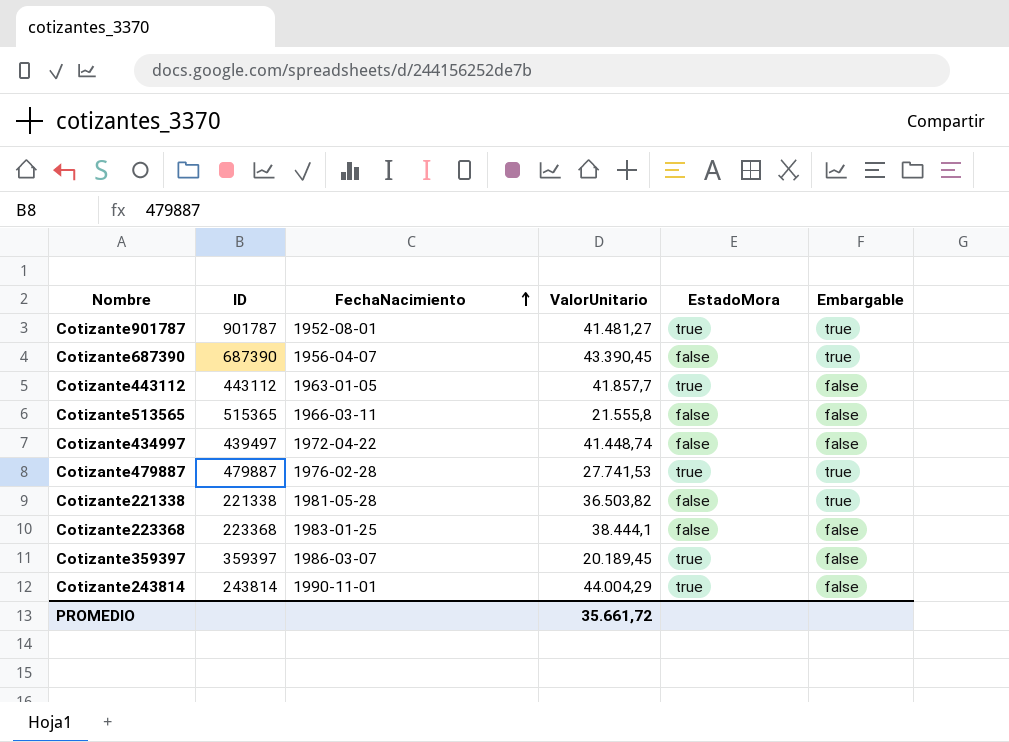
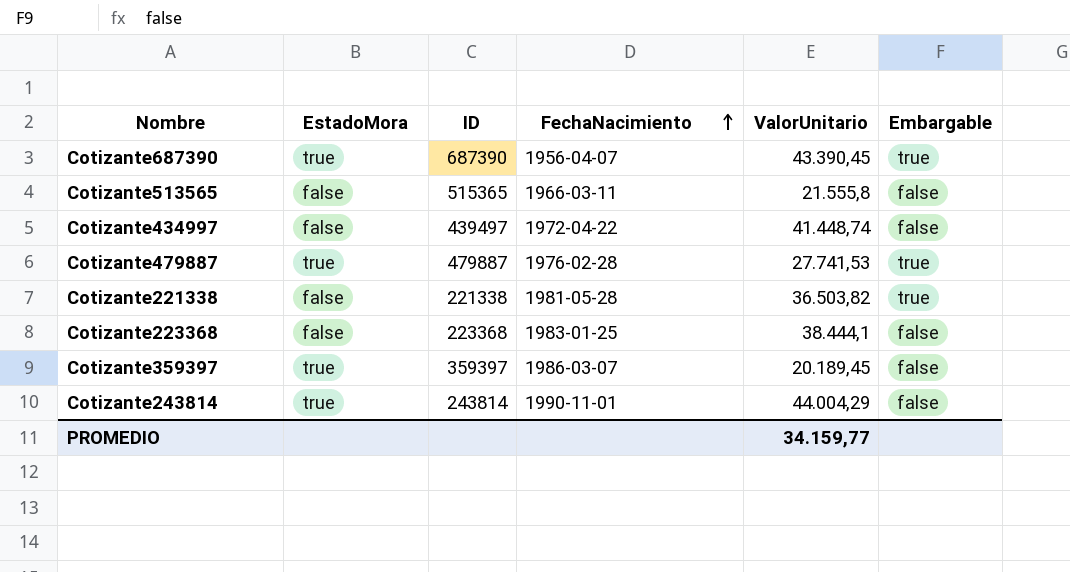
column EstadoMora | position: 5 -> 2
row Cotizante901787: 901787 | 1952-08-01 | 41.481,27 | true | true -> none
row Cotizante443112: 443112 | 1963-01-05 | 41.857,7 | true | false -> none
Cotizante687390 | EstadoMora: false -> true
PROMEDIO | ValorUnitario: 35.661,72 -> 34.159,77

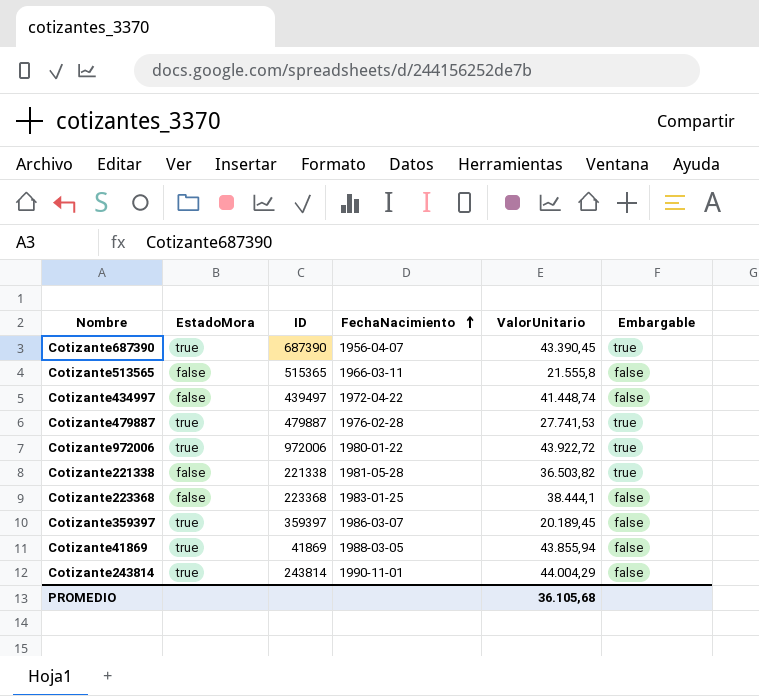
row Cotizante972006: none -> true | 972006 | 1980-01-22 | 43.922,72 | true
row Cotizante41869: none -> true | 41869 | 1988-03-05 | 43.855,94 | false
PROMEDIO | ValorUnitario: 34.159,77 -> 36.105,68

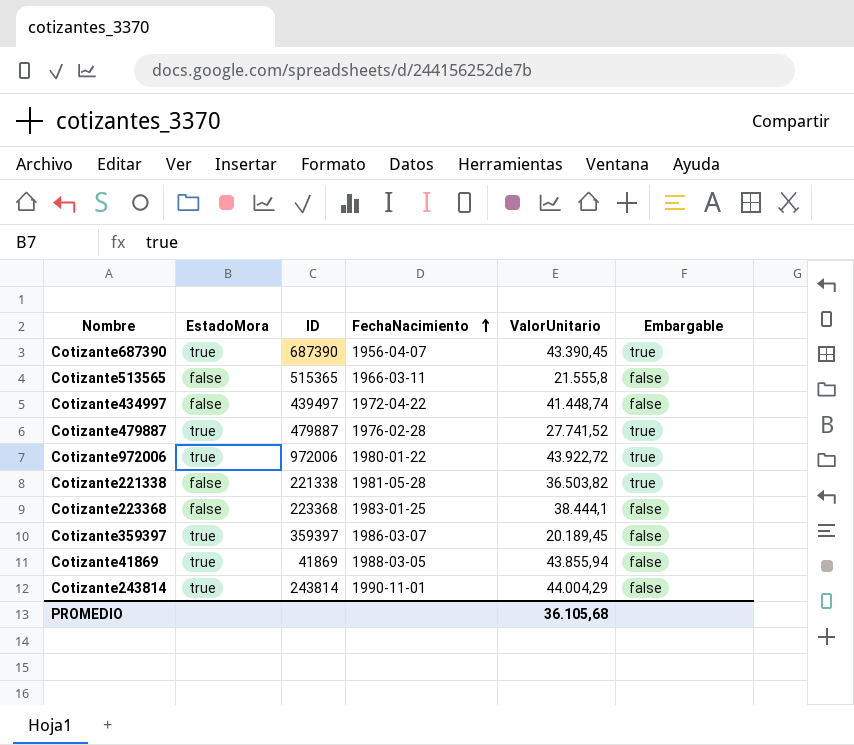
Cotizante479887 | ValorUnitario: 27.741,53 -> 27.741,52

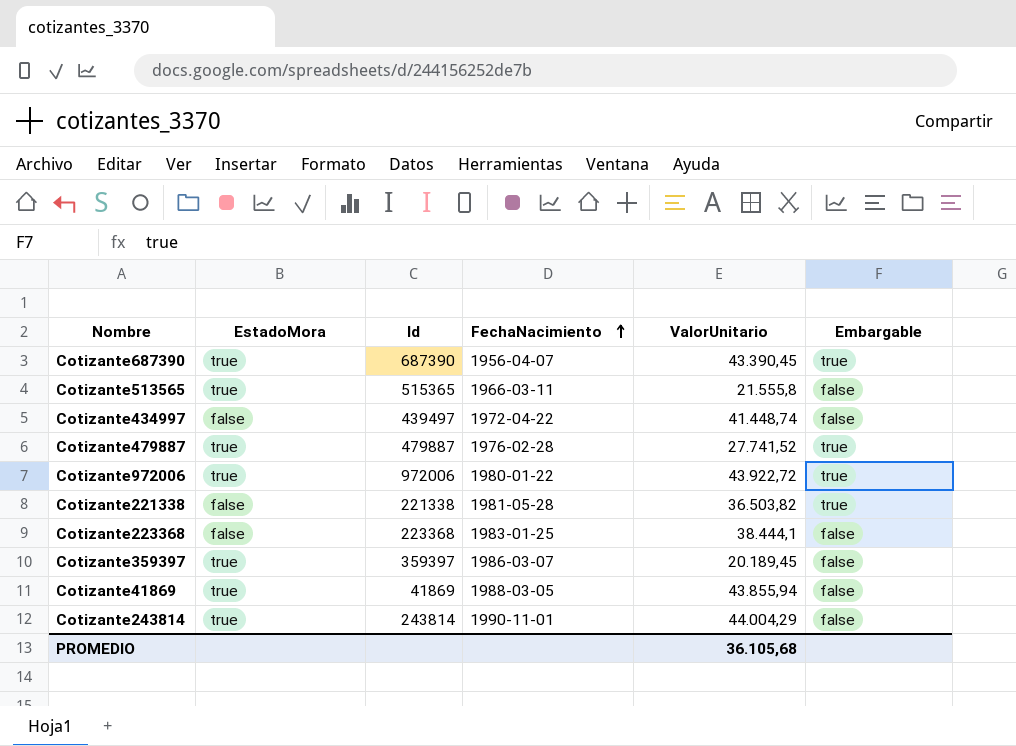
column name: ID -> Id
Cotizante513565 | EstadoMora: false -> true

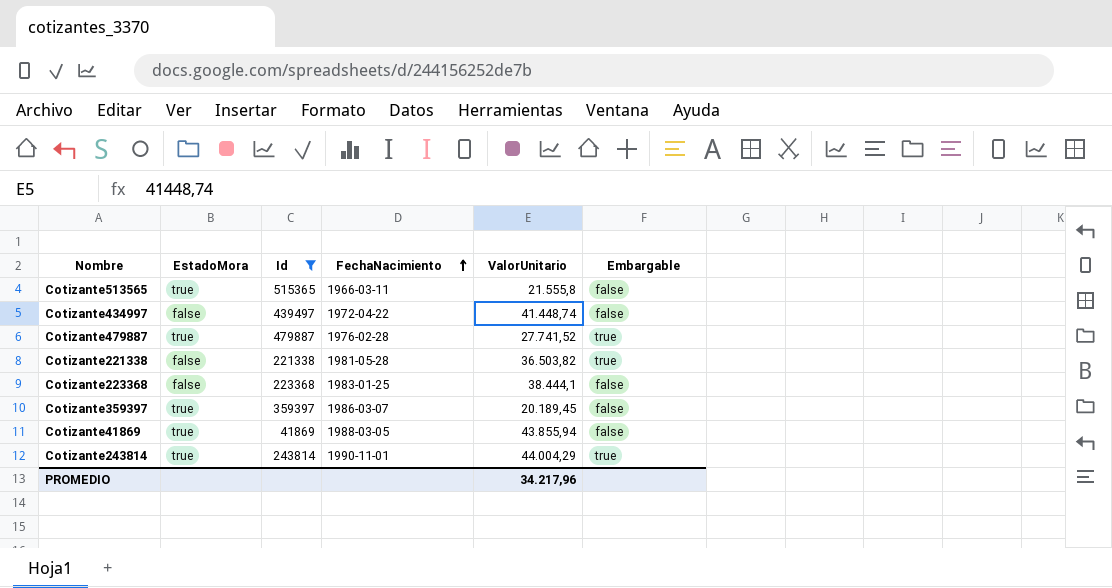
filter: none -> Id <= 515365
Cotizante243814 | Embargable: false -> true
PROMEDIO | ValorUnitario: 36.105,68 -> 34.217,96

